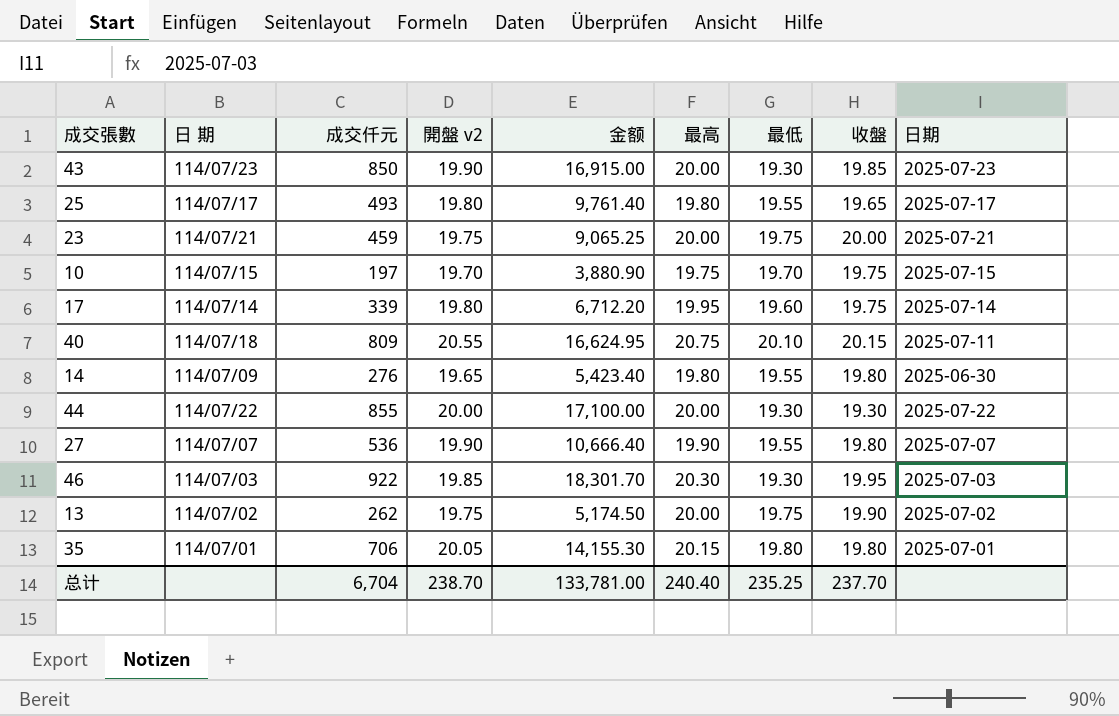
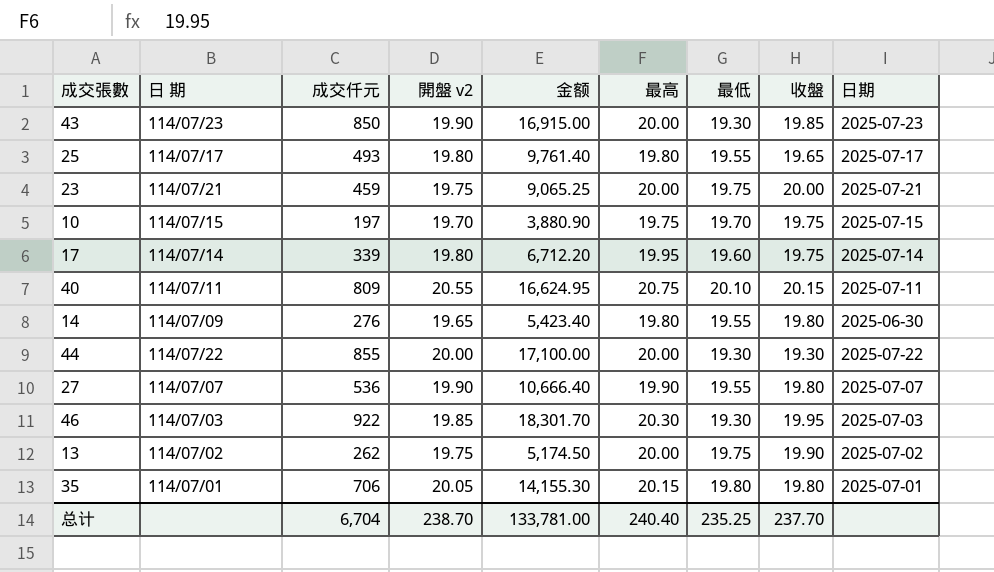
40 | 日 期: 114/07/18 -> 114/07/11

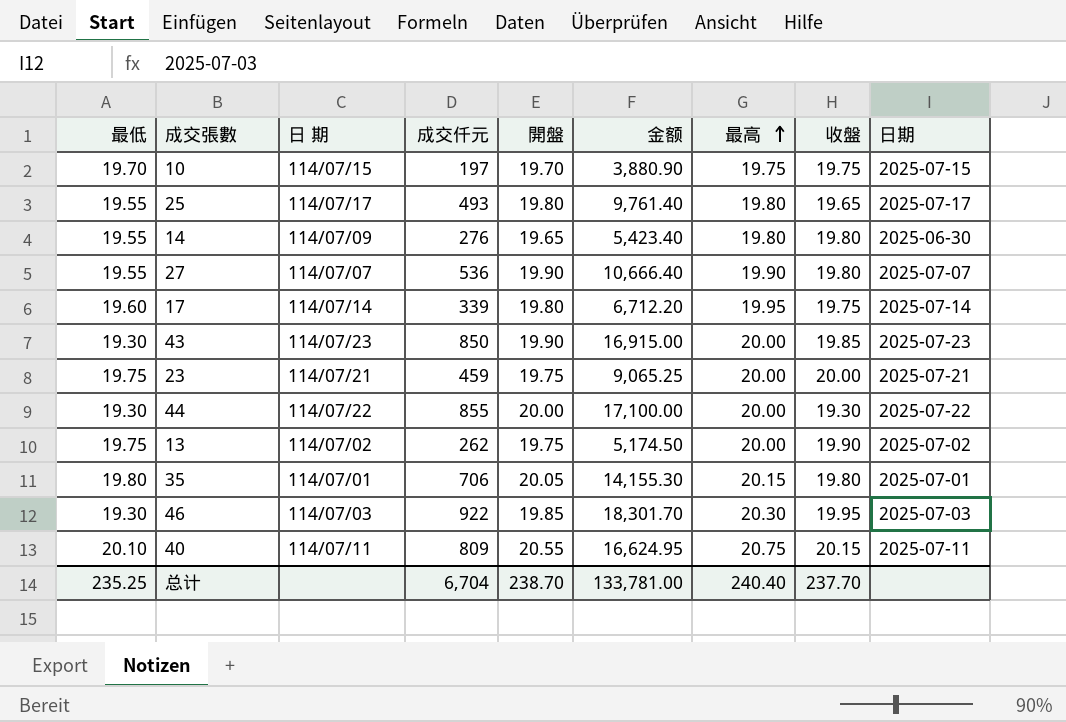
row order: none -> 最高 ascending
column 最低 | position: 7 -> 1
column name: 開盤 v2 -> 開盤

